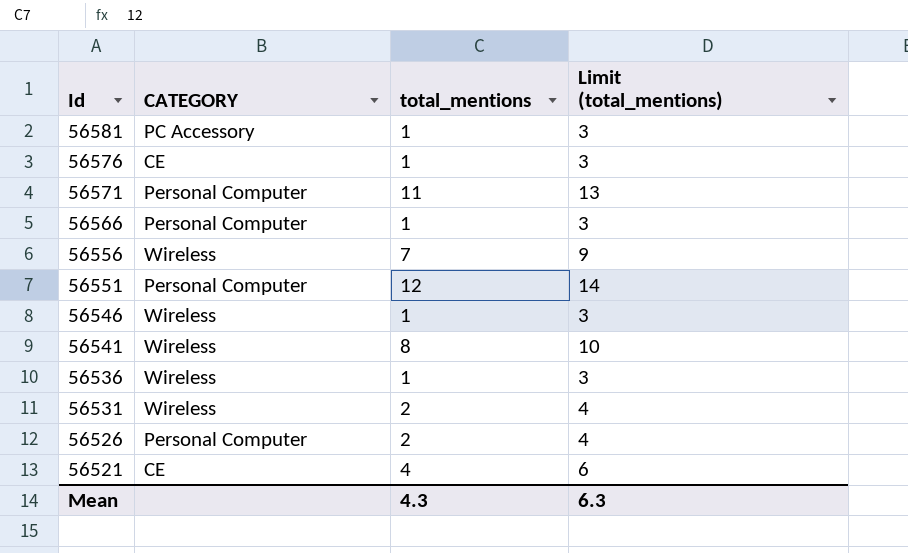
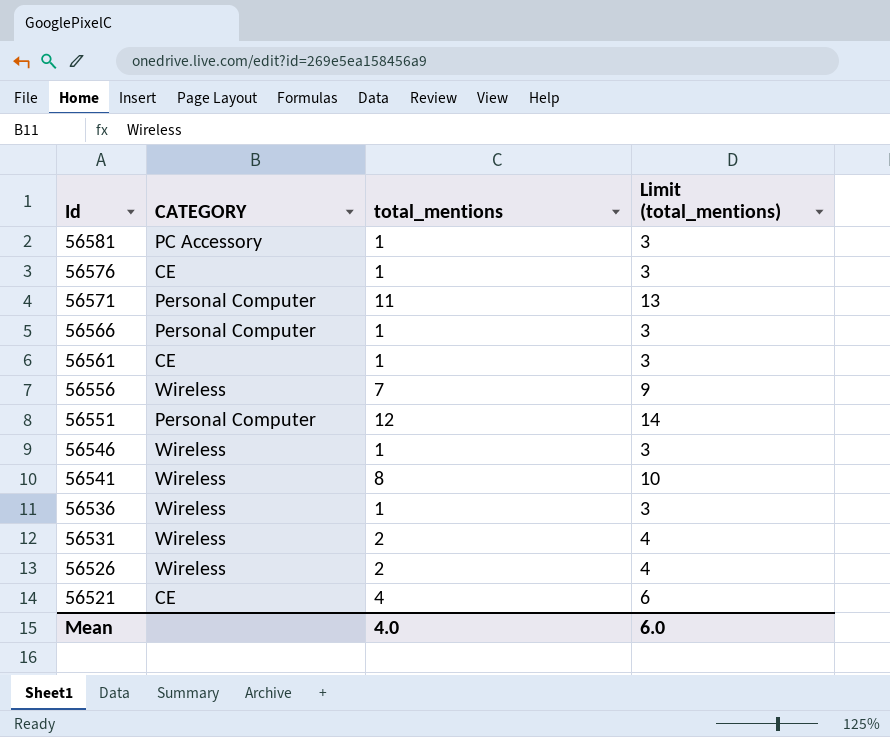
row 56561: none -> CE | 1 | 3
56526 | CATEGORY: Personal Computer -> Wireless
Mean | total_mentions: 4.3 -> 4.0
Mean | Limit (total_mentions): 6.3 -> 6.0

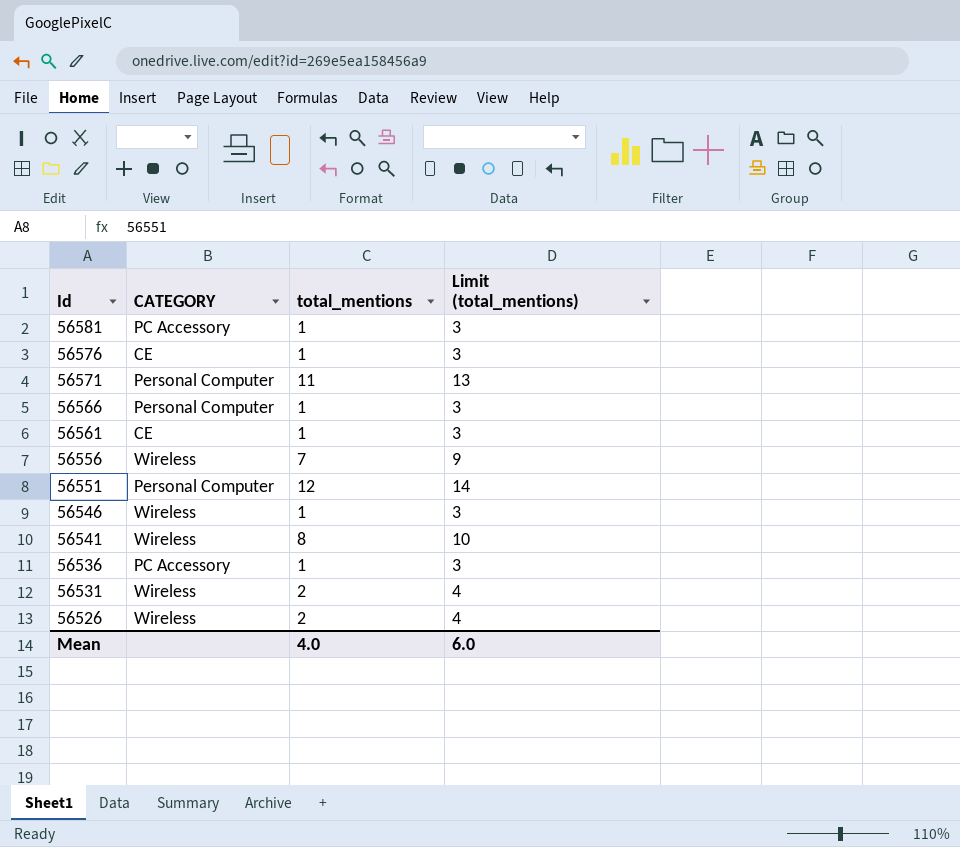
row 56521: CE | 4 | 6 -> none
56536 | CATEGORY: Wireless -> PC Accessory

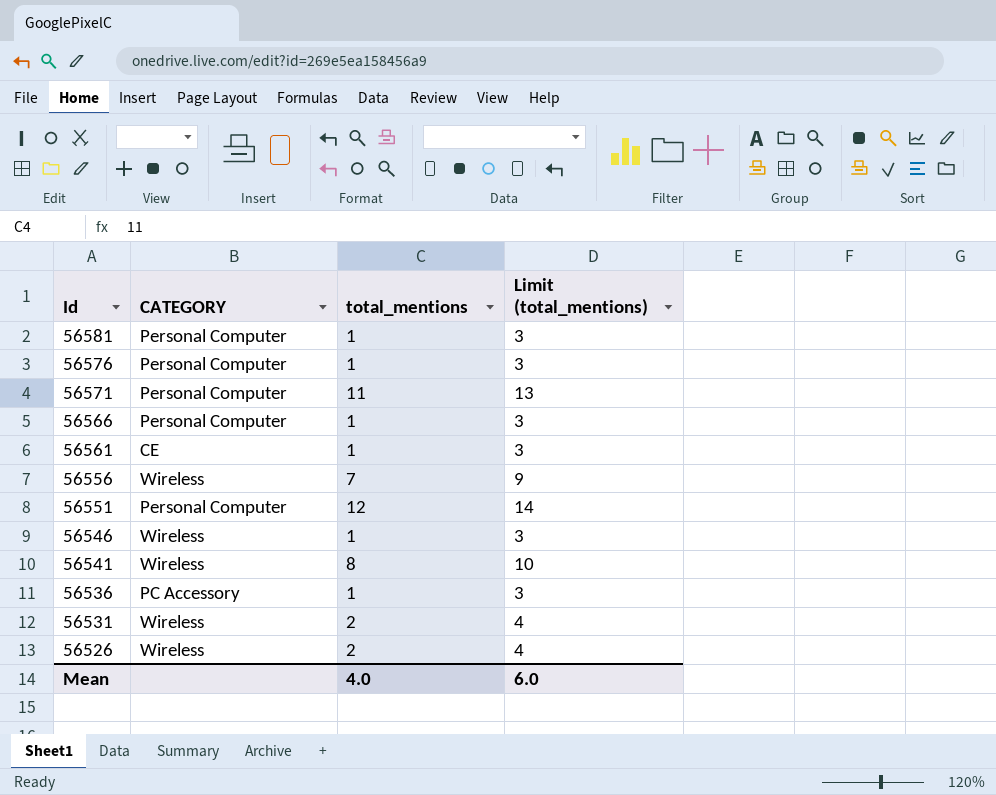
56581 | CATEGORY: PC Accessory -> Personal Computer
56576 | CATEGORY: CE -> Personal Computer

